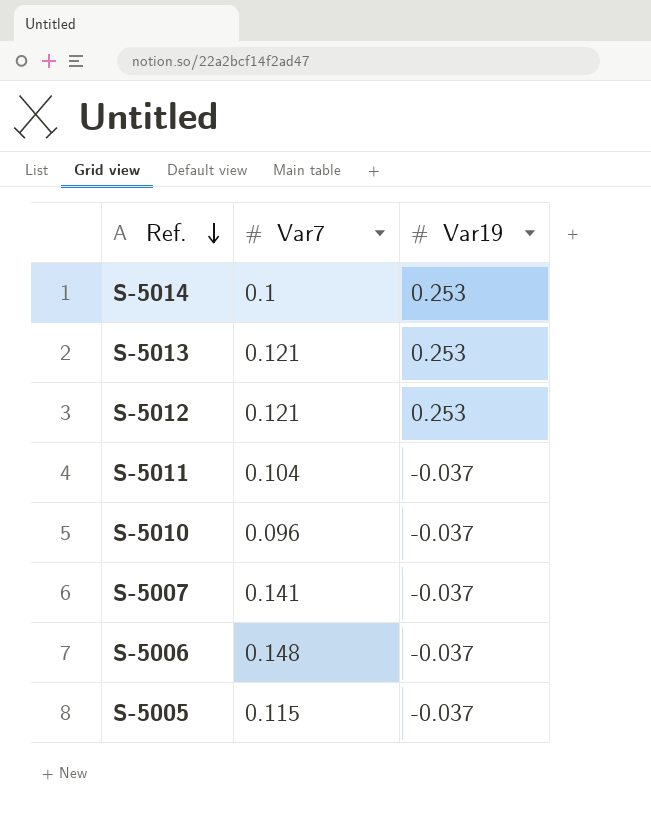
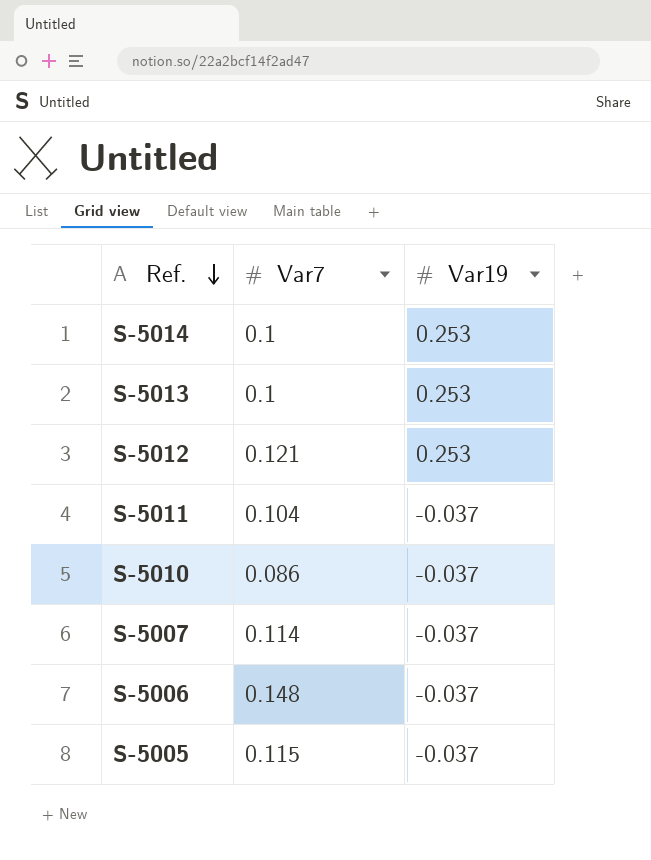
S-5013 | Var7: 0.121 -> 0.1
S-5010 | Var7: 0.096 -> 0.086
S-5007 | Var7: 0.141 -> 0.114

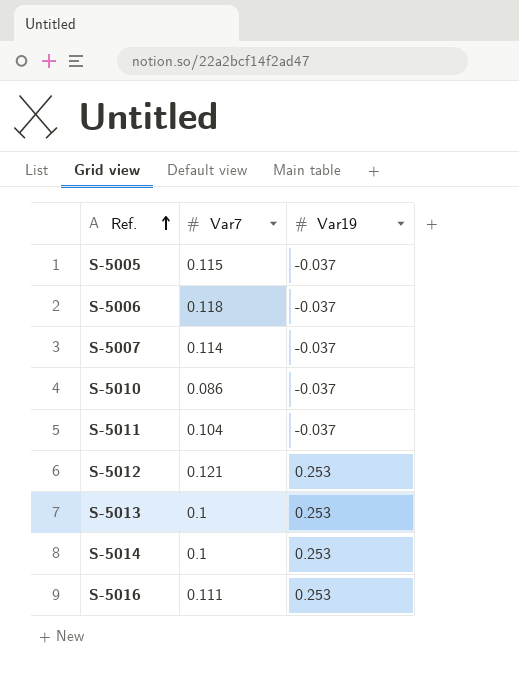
row order: Ref. descending -> Ref. ascending
S-5006 | Var7: 0.148 -> 0.118
row S-5016: none -> 0.111 | 0.253

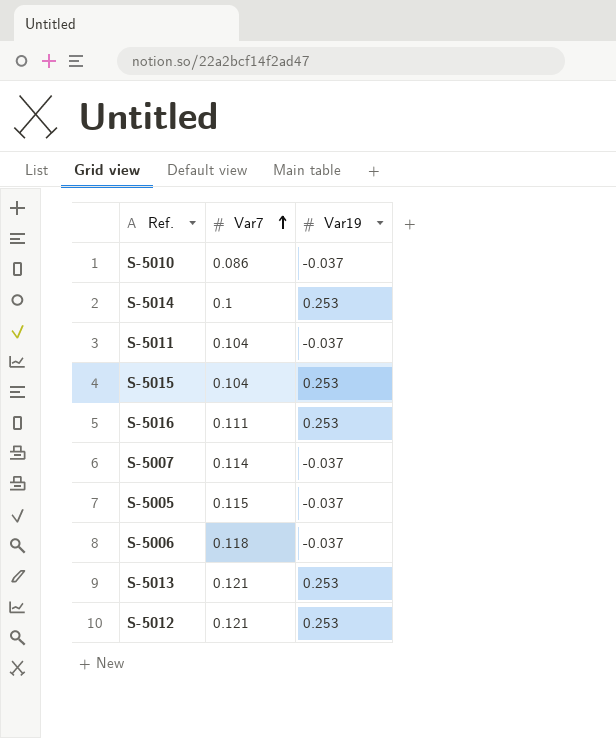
row order: Ref. ascending -> Var7 ascending
row S-5015: none -> 0.104 | 0.253
S-5013 | Var7: 0.1 -> 0.121

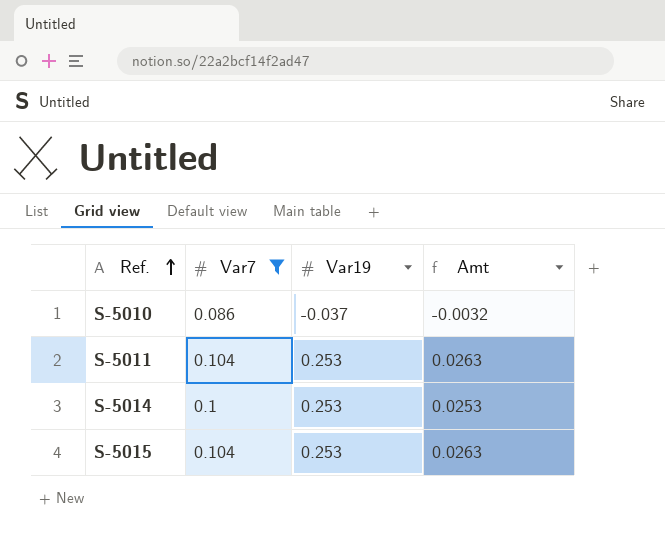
filter: none -> Var7 <= 0.104
row order: Var7 ascending -> Ref. ascending
column Amt | formula: none -> [Var7] * [Var19]
S-5011 | Var19: -0.037 -> 0.253

